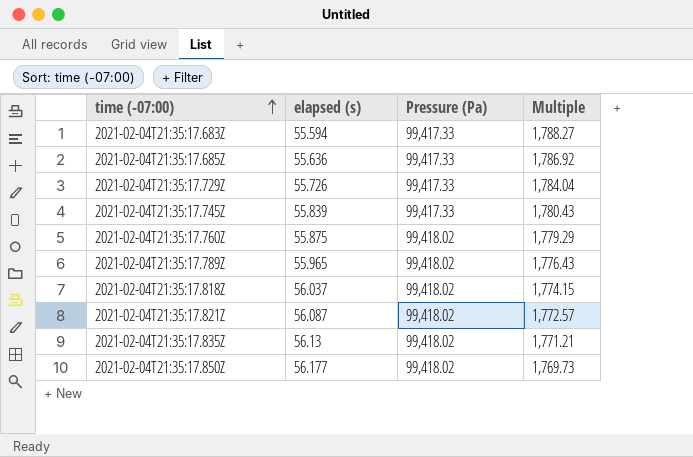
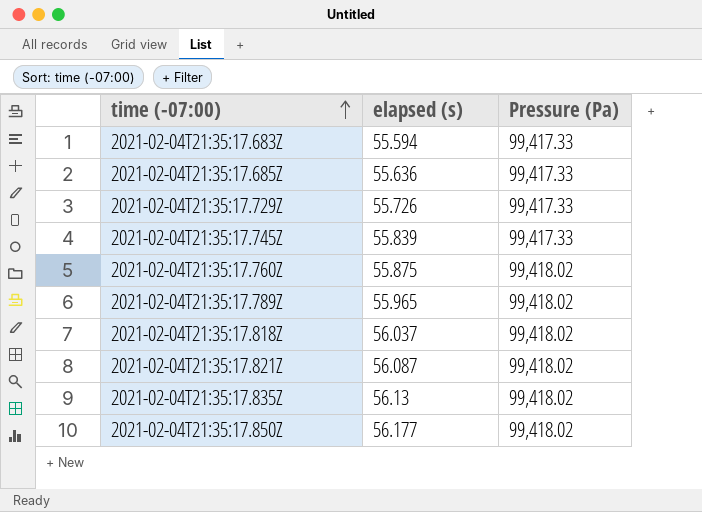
column Multiple | formula: [Pressure (Pa)] / [elapsed (s)] -> none

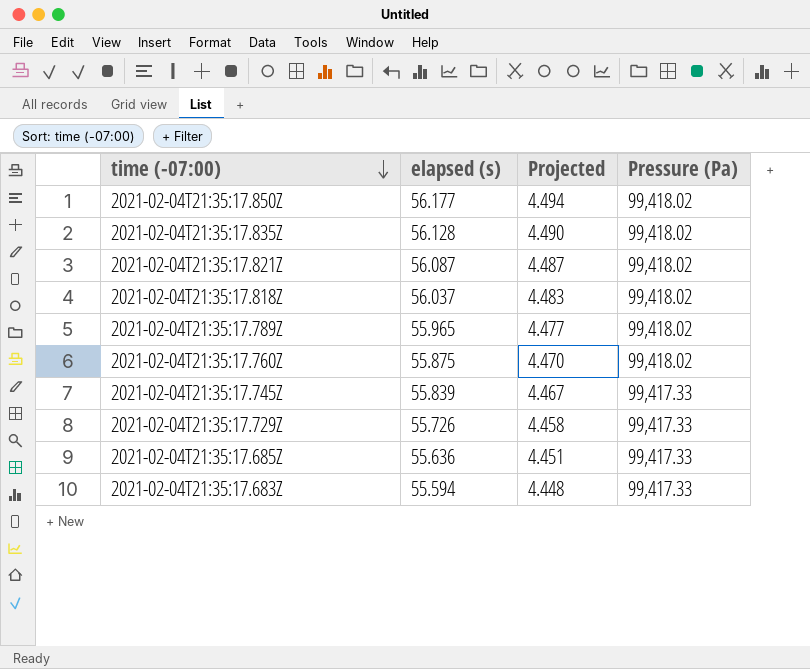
row order: time (-07:00) ascending -> time (-07:00) descending
column Projected | formula: none -> [elapsed (s)] * 0.08
2021-02-04T21:35:17.835Z | elapsed (s): 56.13 -> 56.128

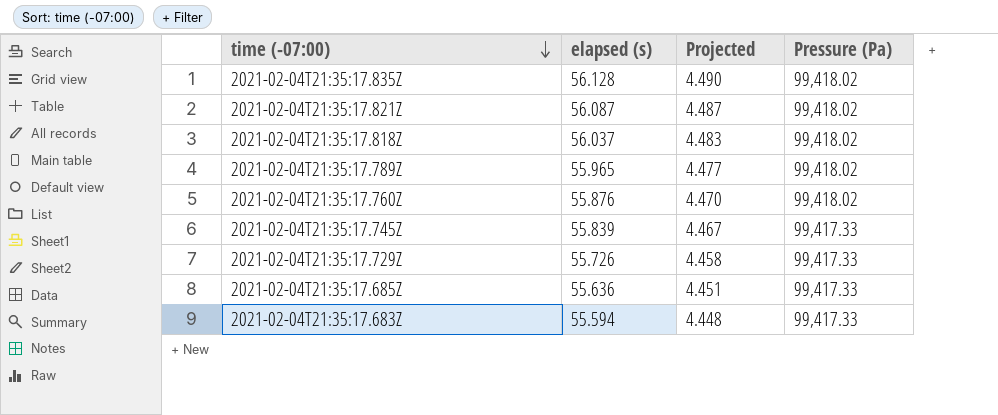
row 2021-02-04T21:35:17.850Z: 56.177 | 4.494 | 99,418.02 -> none
2021-02-04T21:35:17.760Z | elapsed (s): 55.875 -> 55.876

